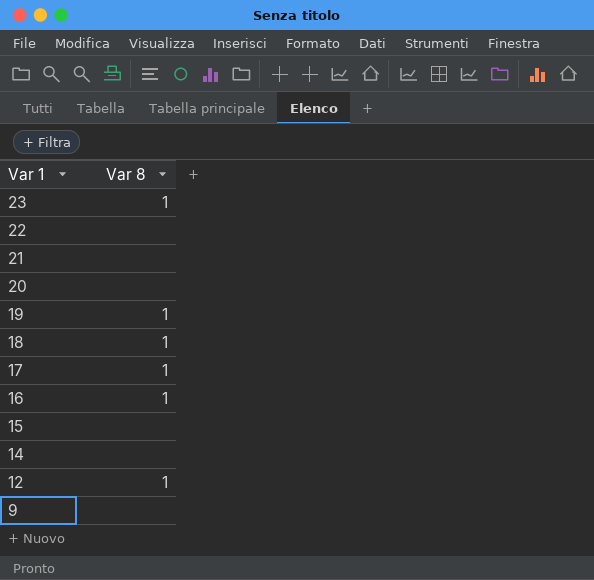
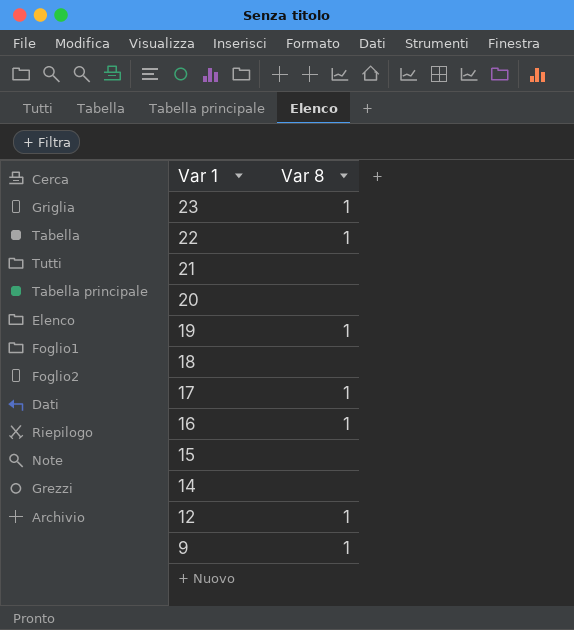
22 | Var 8: none -> 1
18 | Var 8: 1 -> none
9 | Var 8: none -> 1

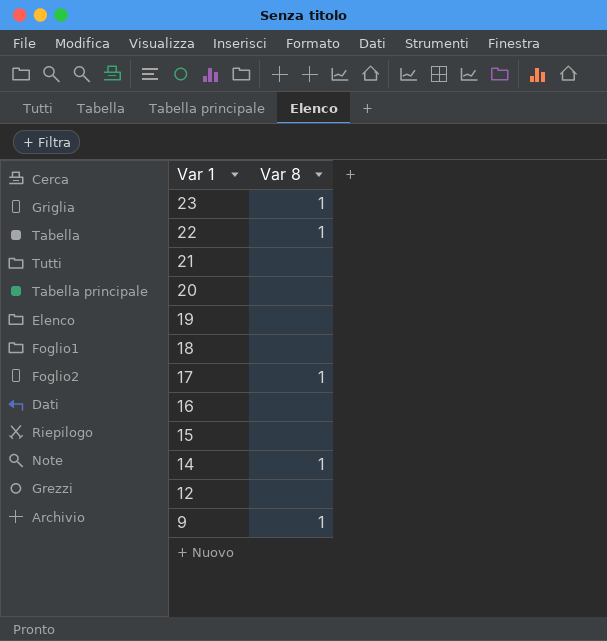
19 | Var 8: 1 -> none
16 | Var 8: 1 -> none
14 | Var 8: none -> 1
12 | Var 8: 1 -> none

